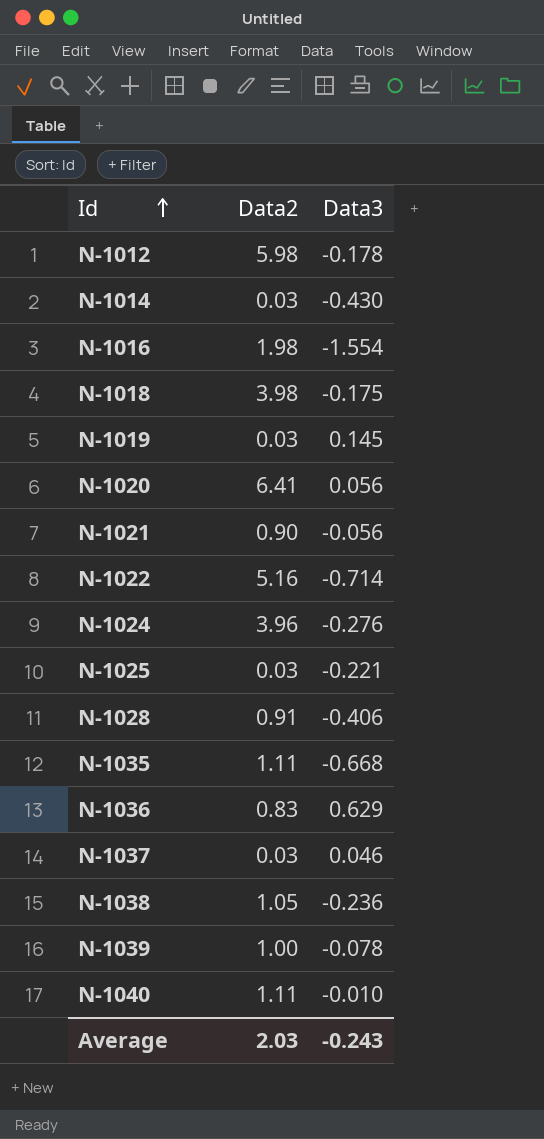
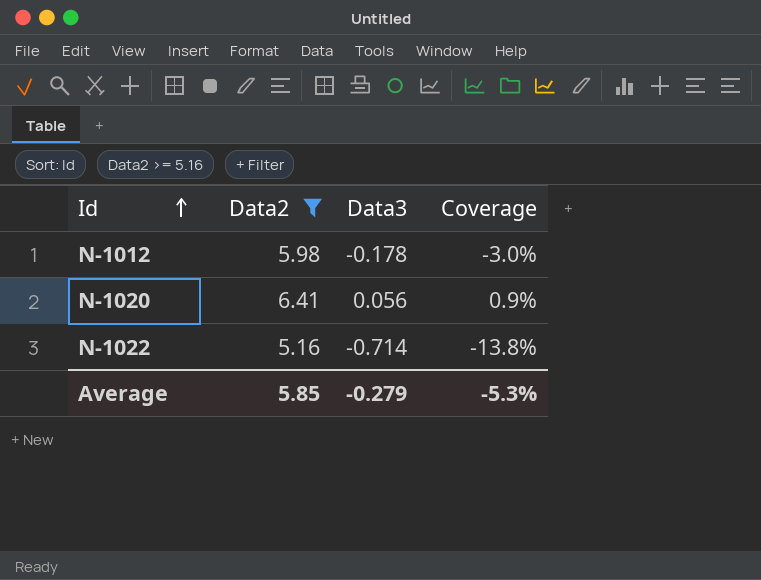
filter: none -> Data2 >= 5.16
column Coverage | formula: none -> [Data3] / [Data2]
Average | Data2: 2.03 -> 5.85
Average | Data3: -0.243 -> -0.279

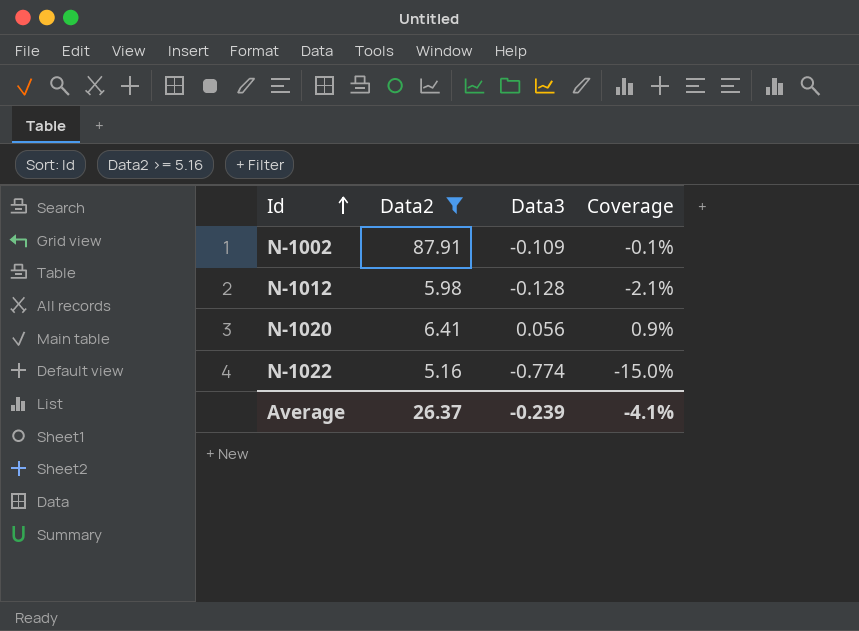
row N-1002: none -> 87.91 | -0.109 | -0.1%
N-1012 | Data3: -0.178 -> -0.128
N-1012 | Coverage: -3.0% -> -2.1%
N-1022 | Data3: -0.714 -> -0.774
N-1022 | Coverage: -13.8% -> -15.0%
Average | Data2: 5.85 -> 26.37
Average | Data3: -0.279 -> -0.239
Average | Coverage: -5.3% -> -4.1%

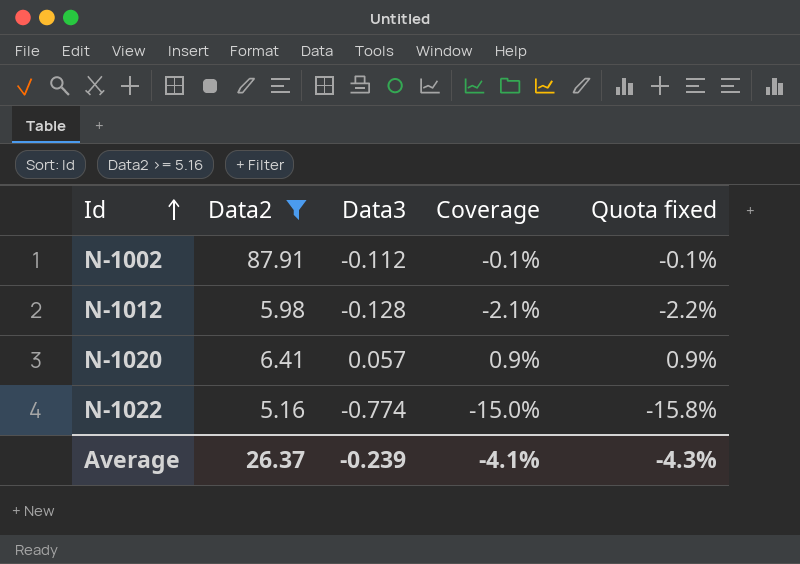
column Quota fixed | formula: none -> [Coverage] * 1.05
N-1002 | Data3: -0.109 -> -0.112
N-1020 | Data3: 0.056 -> 0.057

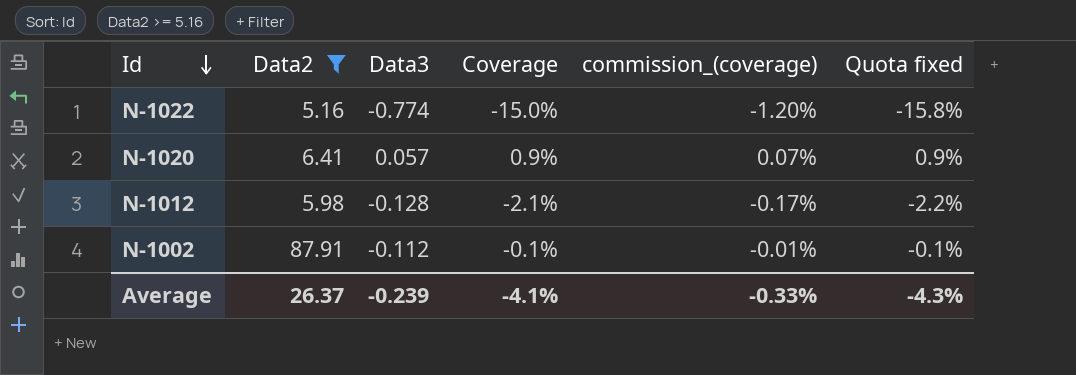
row order: Id ascending -> Id descending
column commission_(coverage) | formula: none -> [Coverage] * 0.08

